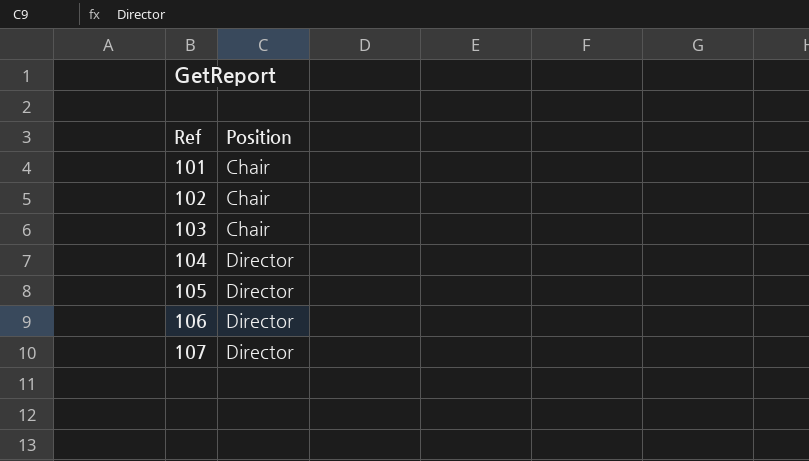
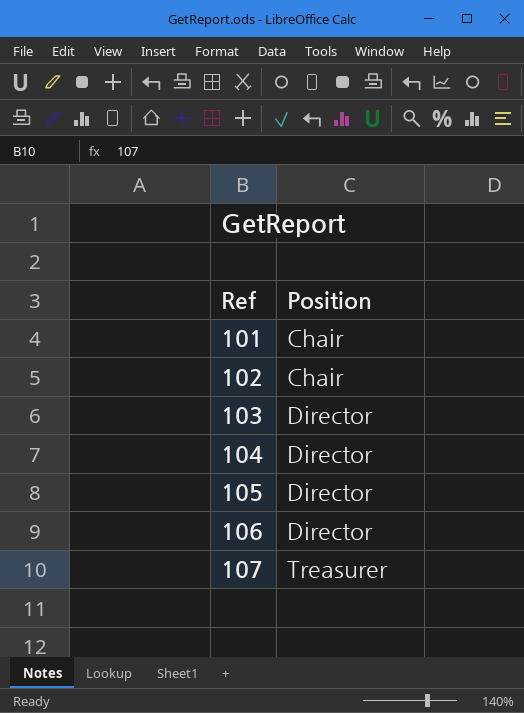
103 | Position: Chair -> Director
107 | Position: Director -> Treasurer

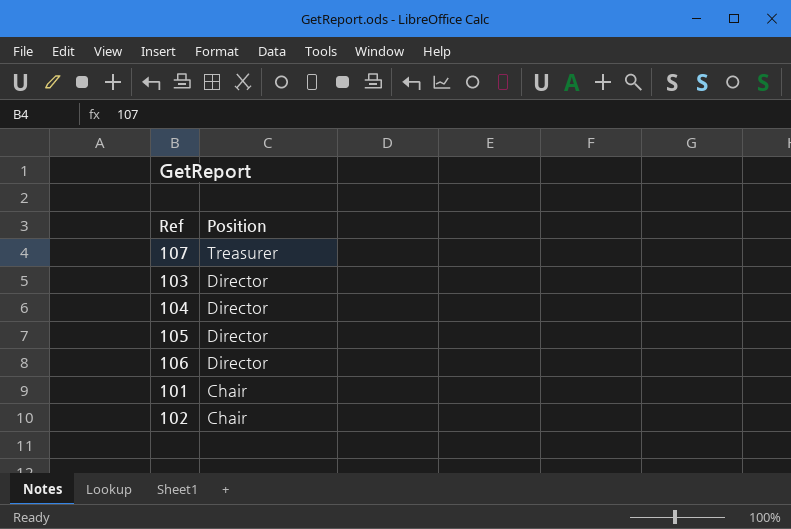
row order: Ref ascending -> Position descending

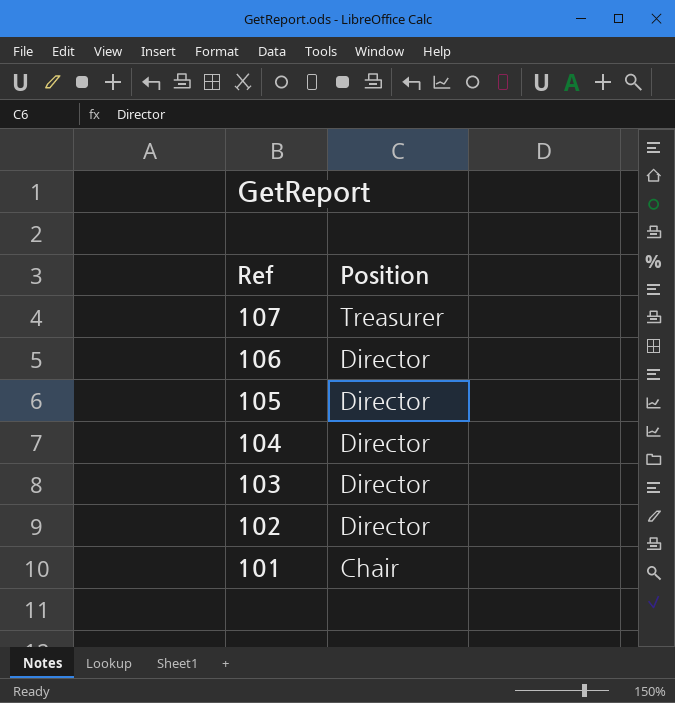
row order: Position descending -> Ref descending
102 | Position: Chair -> Director

